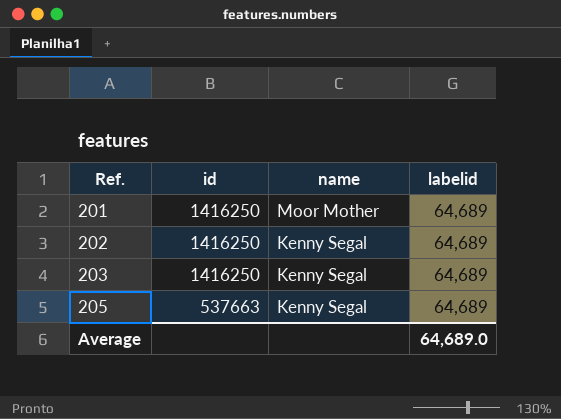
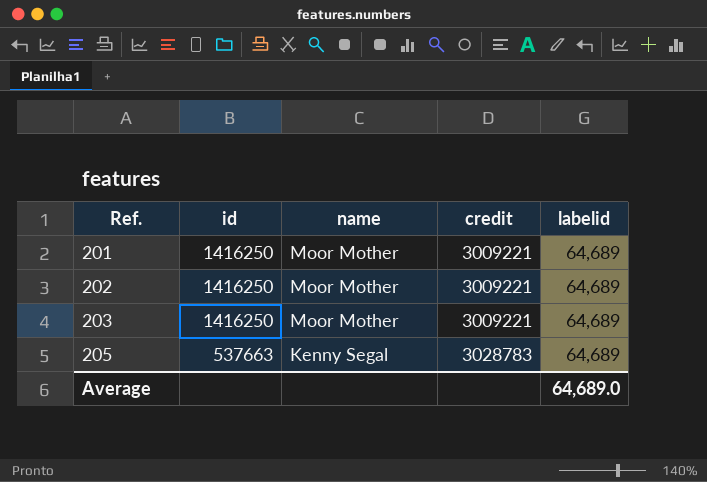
column credit | position: none -> 4
202 | name: Kenny Segal -> Moor Mother
203 | name: Kenny Segal -> Moor Mother

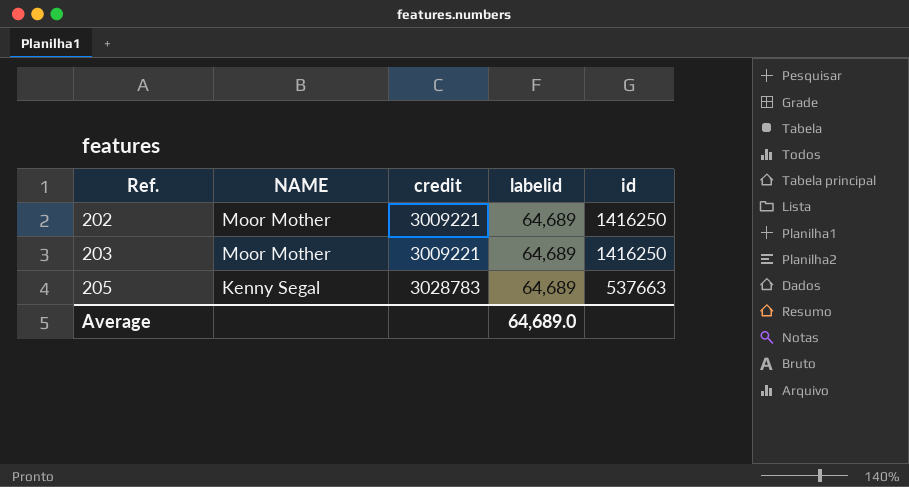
column name: name -> NAME
column id | position: 2 -> 5
row 201: 1416250 | Moor Mother | 3009221 | 64,689 -> none

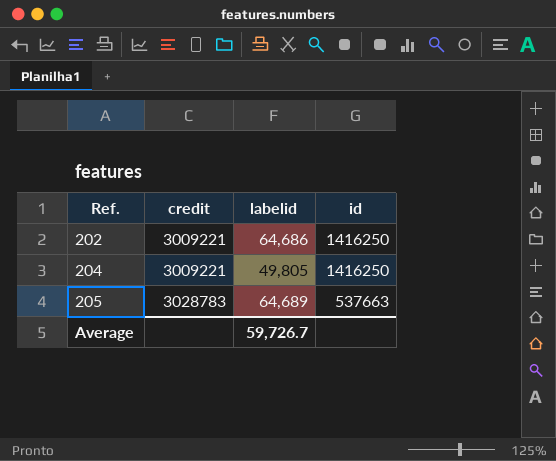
column NAME | position: 2 -> none
row 203: Moor Mother | 3009221 | 64,689 | 1416250 -> none
202 | labelid: 64,689 -> 64,686
row 204: none -> 3009221 | 49,805 | 1416250
Average | labelid: 64,689.0 -> 59,726.7

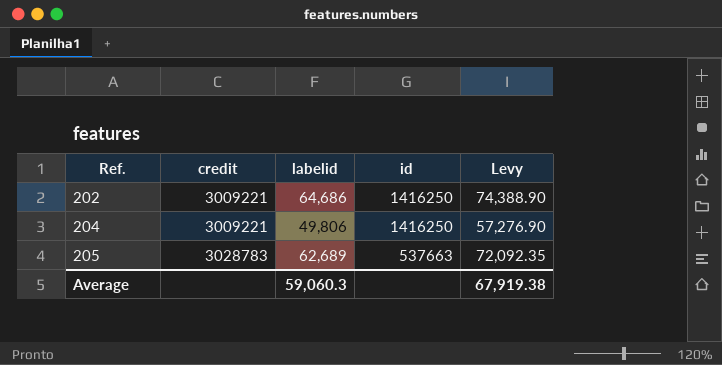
column Levy | formula: none -> [labelid] * 1.15
204 | labelid: 49,805 -> 49,806
205 | labelid: 64,689 -> 62,689
Average | labelid: 59,726.7 -> 59,060.3

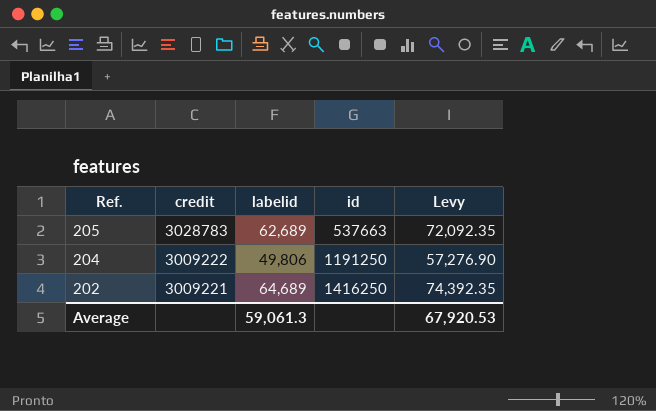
row order: Ref. ascending -> Ref. descending
204 | credit: 3009221 -> 3009222
204 | id: 1416250 -> 1191250
202 | labelid: 64,686 -> 64,689
202 | Levy: 74,388.90 -> 74,392.35
Average | labelid: 59,060.3 -> 59,061.3
Average | Levy: 67,919.38 -> 67,920.53

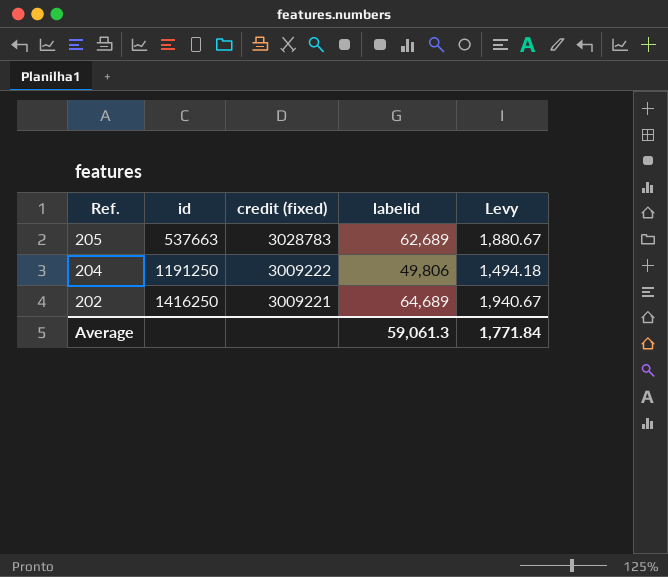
column id | position: 4 -> 2
column name: credit -> credit (fixed)
column Levy | formula: [labelid] * 1.15 -> [labelid] * 0.03
Average | Levy: 67,920.53 -> 1,771.84

